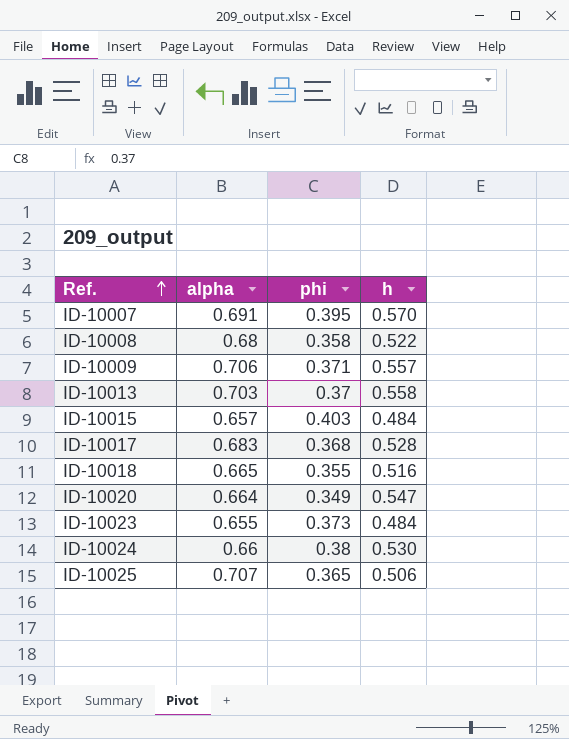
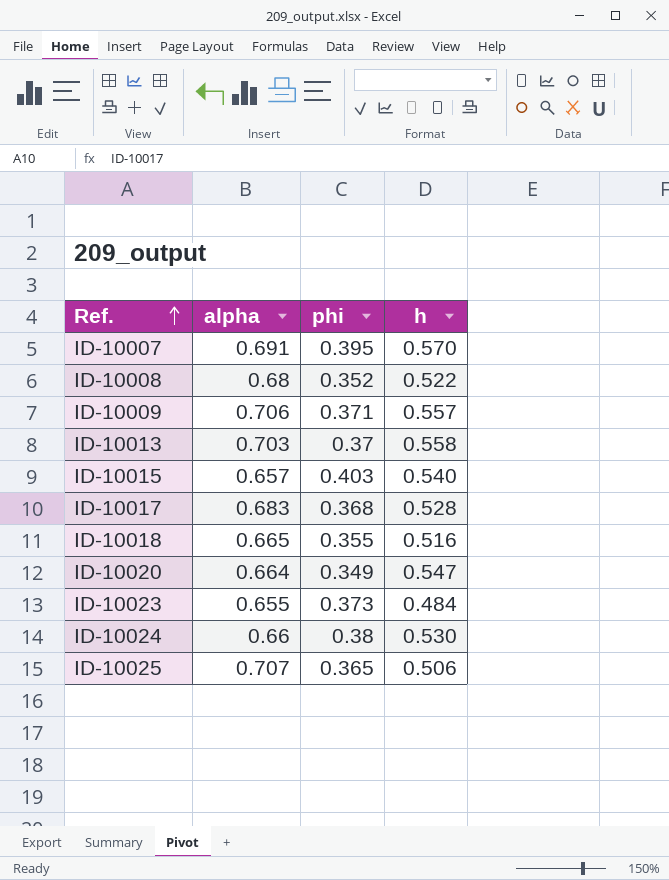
ID-10008 | phi: 0.358 -> 0.352
ID-10015 | h: 0.484 -> 0.540

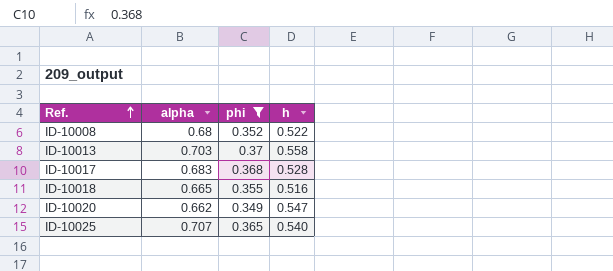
filter: none -> phi <= 0.37
ID-10020 | alpha: 0.664 -> 0.662
ID-10025 | h: 0.506 -> 0.540

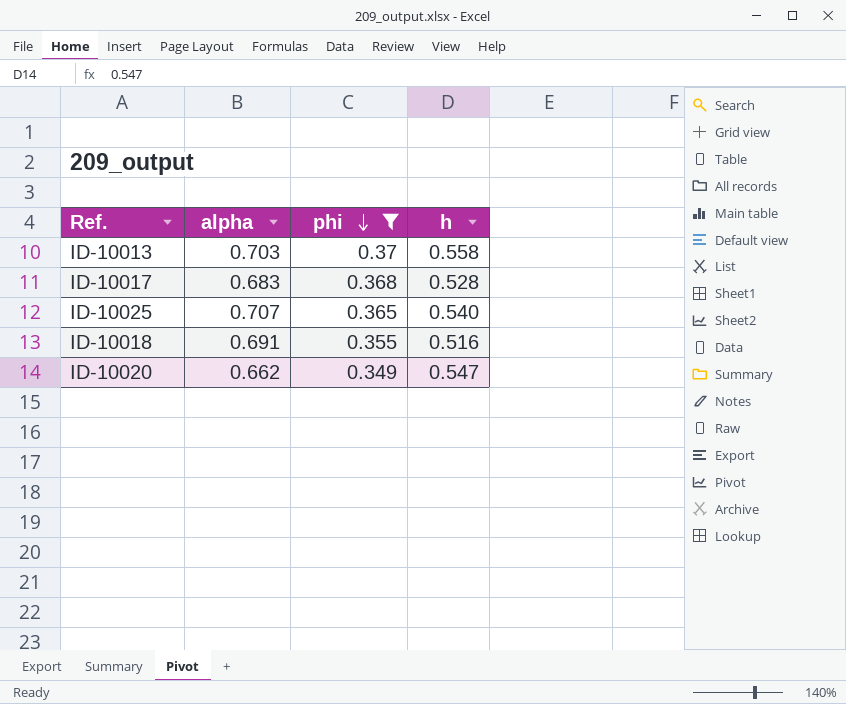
row order: Ref. ascending -> phi descending
row ID-10008: 0.68 | 0.352 | 0.522 -> none
ID-10018 | alpha: 0.665 -> 0.691

